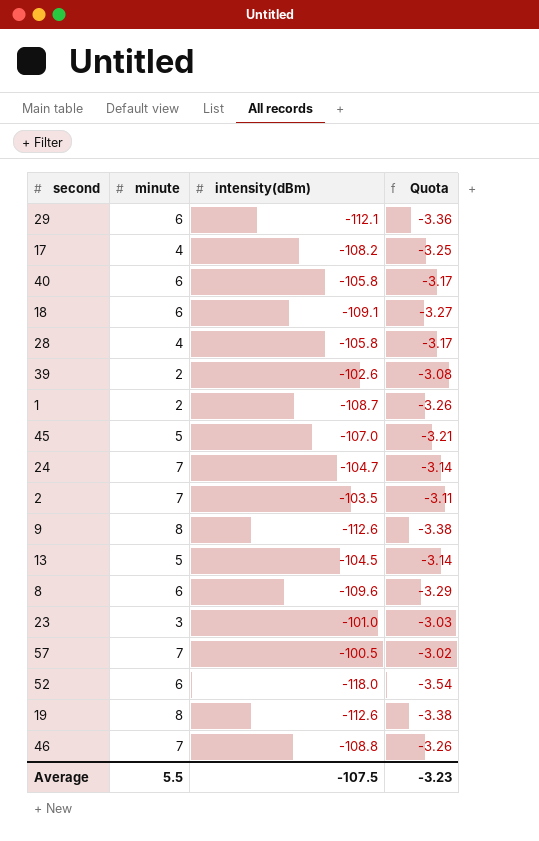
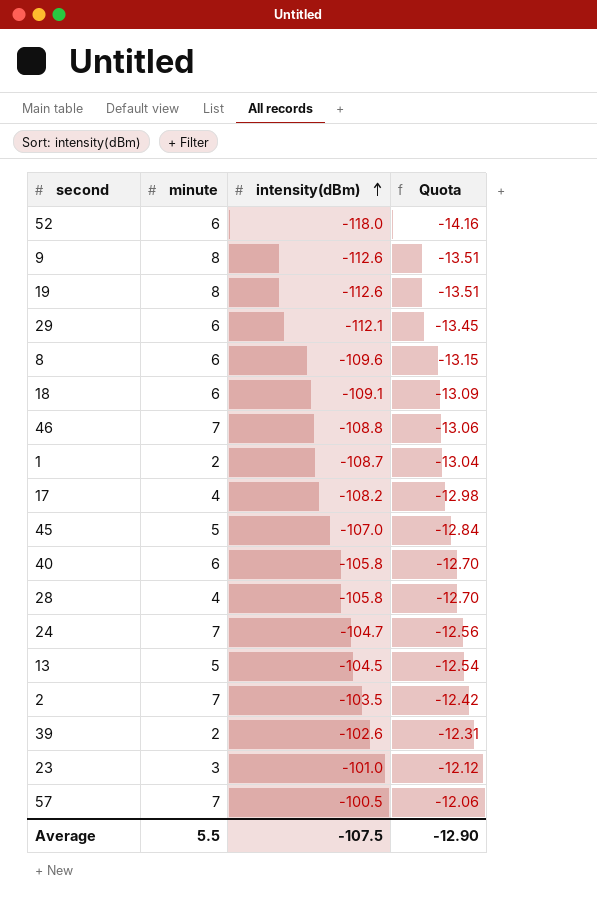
row order: none -> intensity(dBm) ascending
column Quota | formula: [intensity(dBm)] * 0.03 -> [intensity(dBm)] * 0.12
Average | Quota: -3.23 -> -12.90

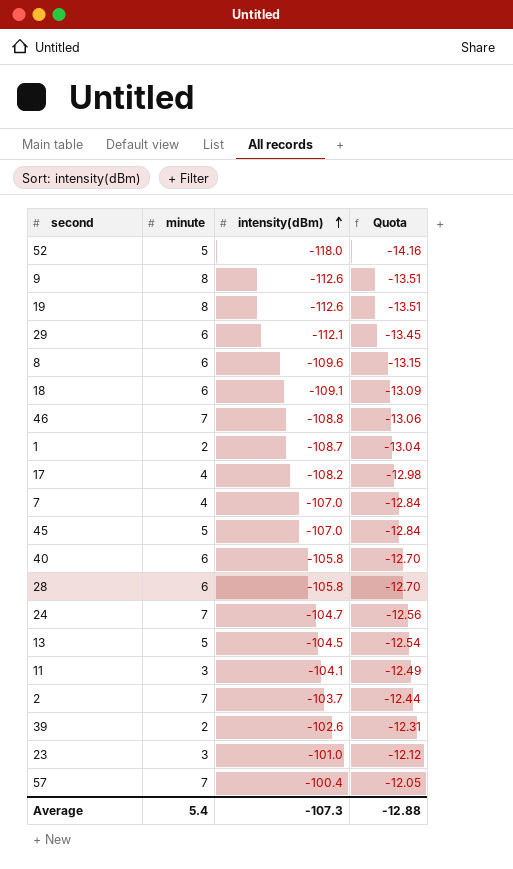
52 | minute: 6 -> 5
row 7: none -> 4 | -107.0 | -12.84
28 | minute: 4 -> 6
row 11: none -> 3 | -104.1 | -12.49
2 | intensity(dBm): -103.5 -> -103.7
2 | Quota: -12.42 -> -12.44
57 | intensity(dBm): -100.5 -> -100.4
57 | Quota: -12.06 -> -12.05
Average | minute: 5.5 -> 5.4
Average | intensity(dBm): -107.5 -> -107.3
Average | Quota: -12.90 -> -12.88

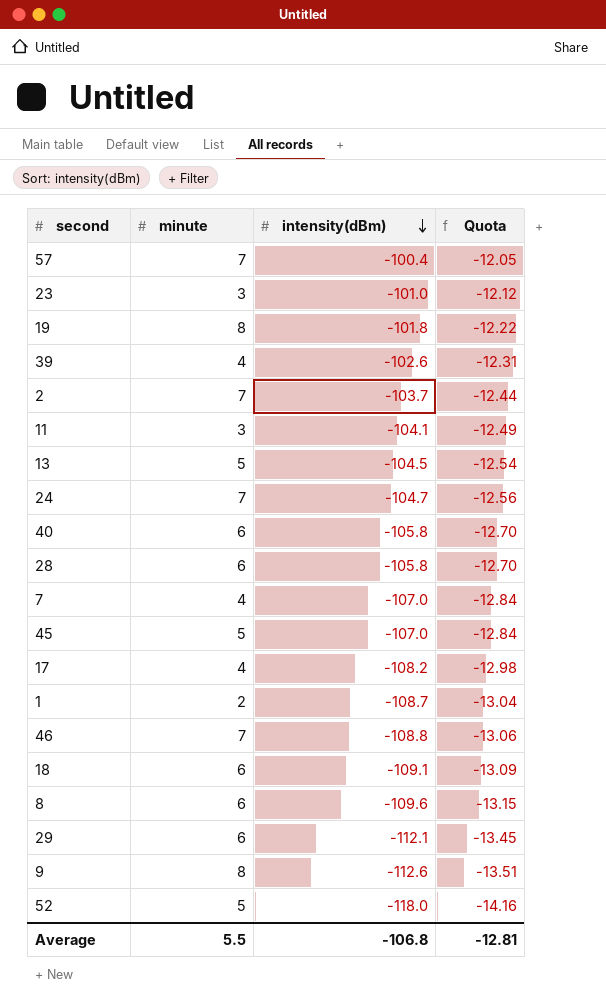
row order: intensity(dBm) ascending -> intensity(dBm) descending
19 | intensity(dBm): -112.6 -> -101.8
19 | Quota: -13.51 -> -12.22
39 | minute: 2 -> 4
Average | minute: 5.4 -> 5.5
Average | intensity(dBm): -107.3 -> -106.8
Average | Quota: -12.88 -> -12.81

